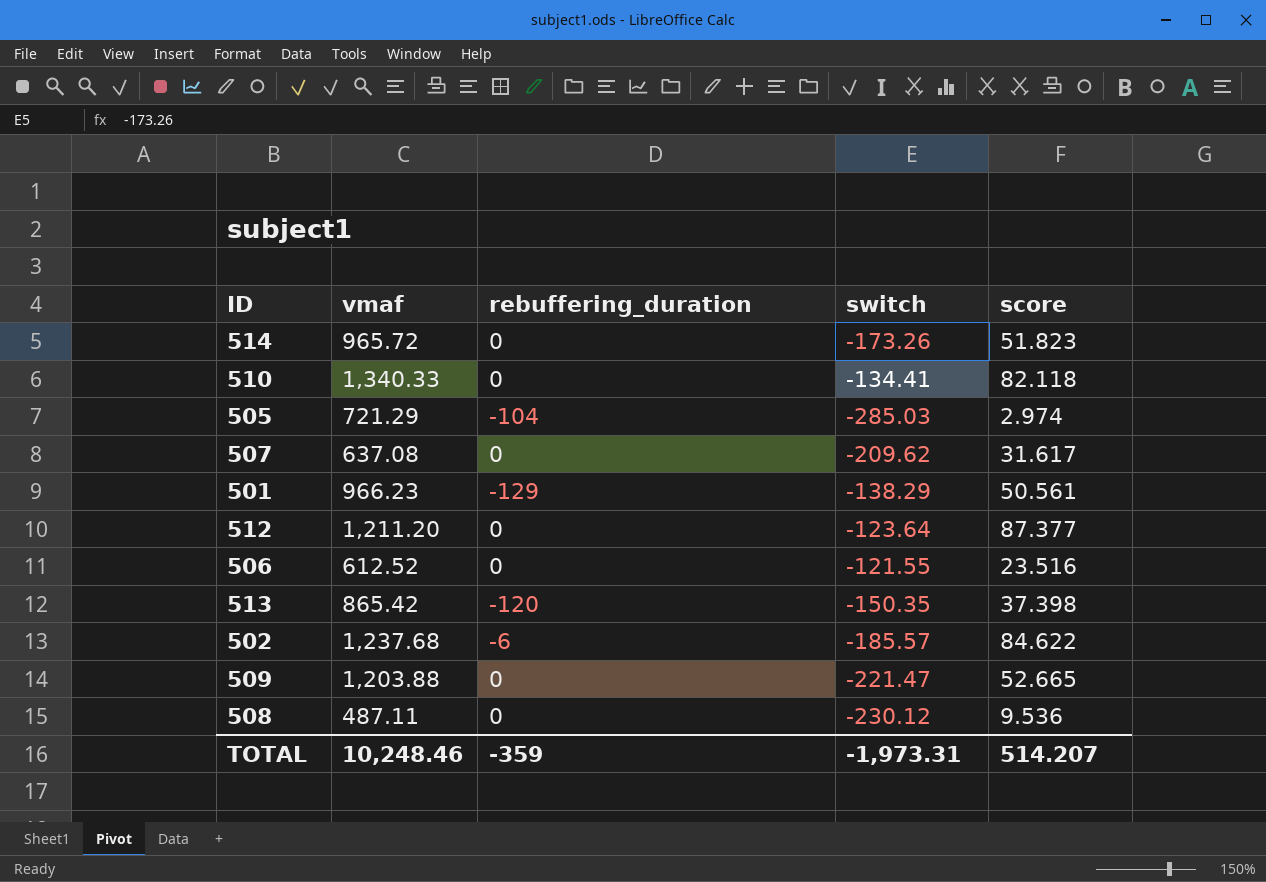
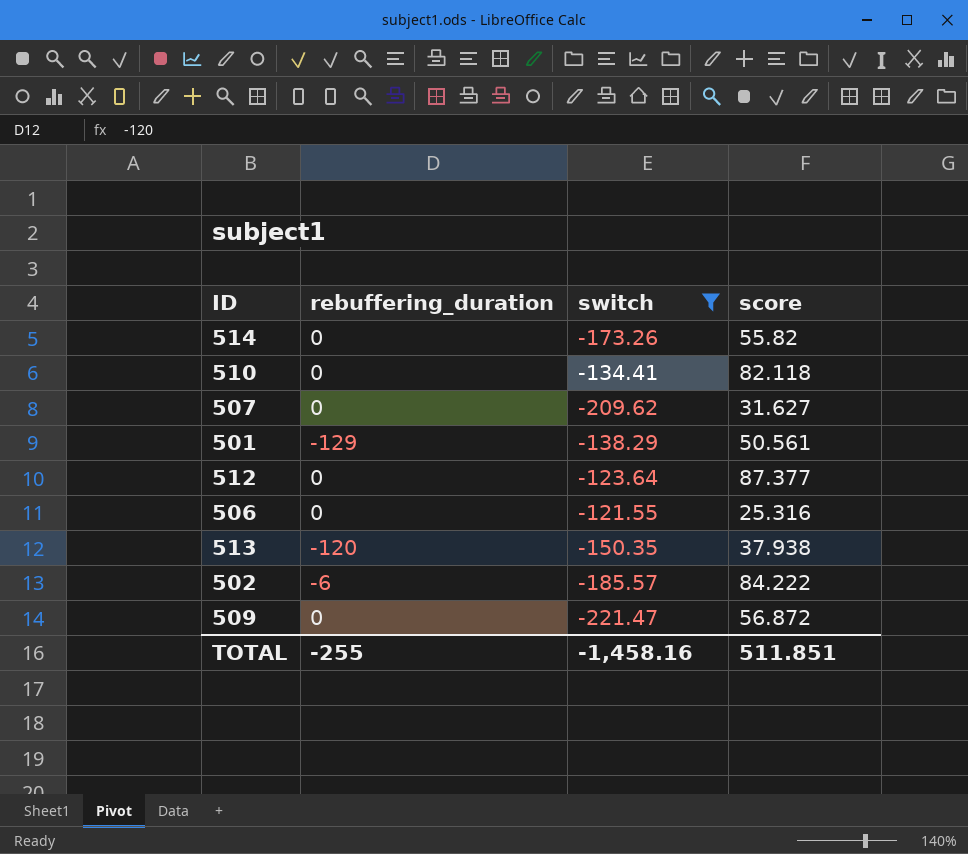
filter: none -> switch >= -221.47
column vmaf | position: 2 -> none
514 | score: 51.823 -> 55.82
507 | score: 31.617 -> 31.627
506 | score: 23.516 -> 25.316
513 | score: 37.398 -> 37.938
502 | score: 84.622 -> 84.222
509 | score: 52.665 -> 56.872
TOTAL | rebuffering_duration: -359 -> -255
TOTAL | switch: -1,973.31 -> -1,458.16
TOTAL | score: 514.207 -> 511.851

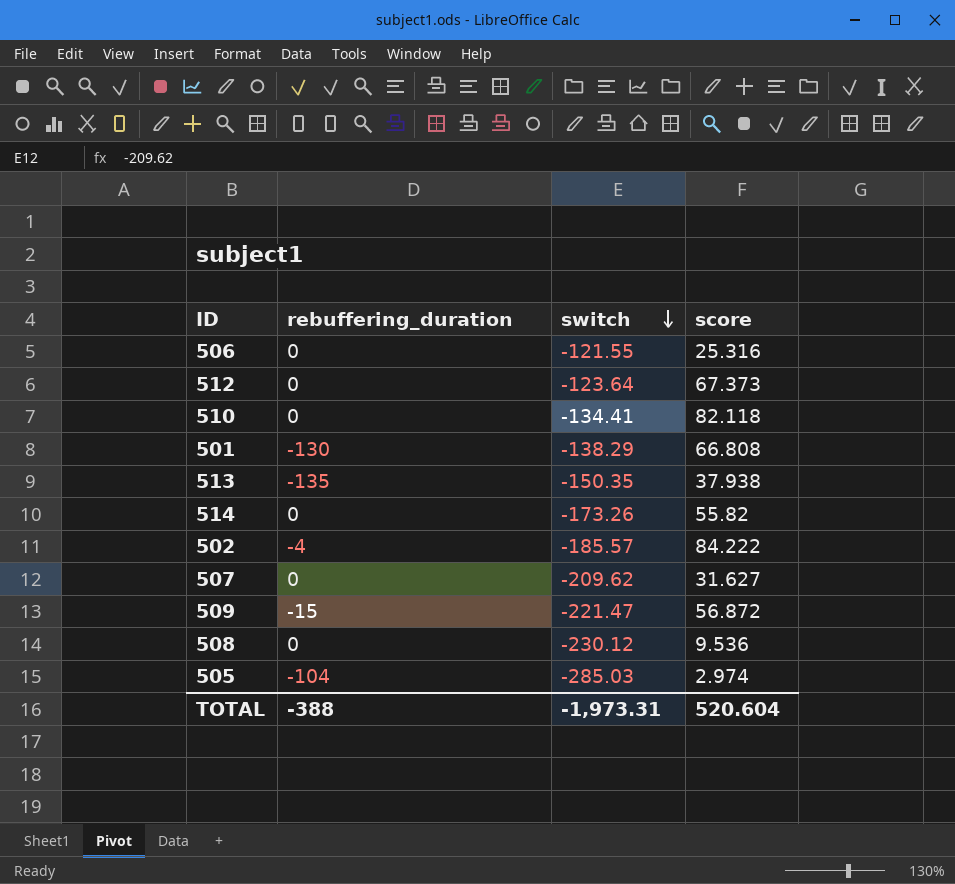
filter: switch >= -221.47 -> none
row order: none -> switch descending
512 | score: 87.377 -> 67.373
501 | rebuffering_duration: -129 -> -130
501 | score: 50.561 -> 66.808
513 | rebuffering_duration: -120 -> -135
502 | rebuffering_duration: -6 -> -4
509 | rebuffering_duration: 0 -> -15
TOTAL | rebuffering_duration: -255 -> -388
TOTAL | switch: -1,458.16 -> -1,973.31
TOTAL | score: 511.851 -> 520.604

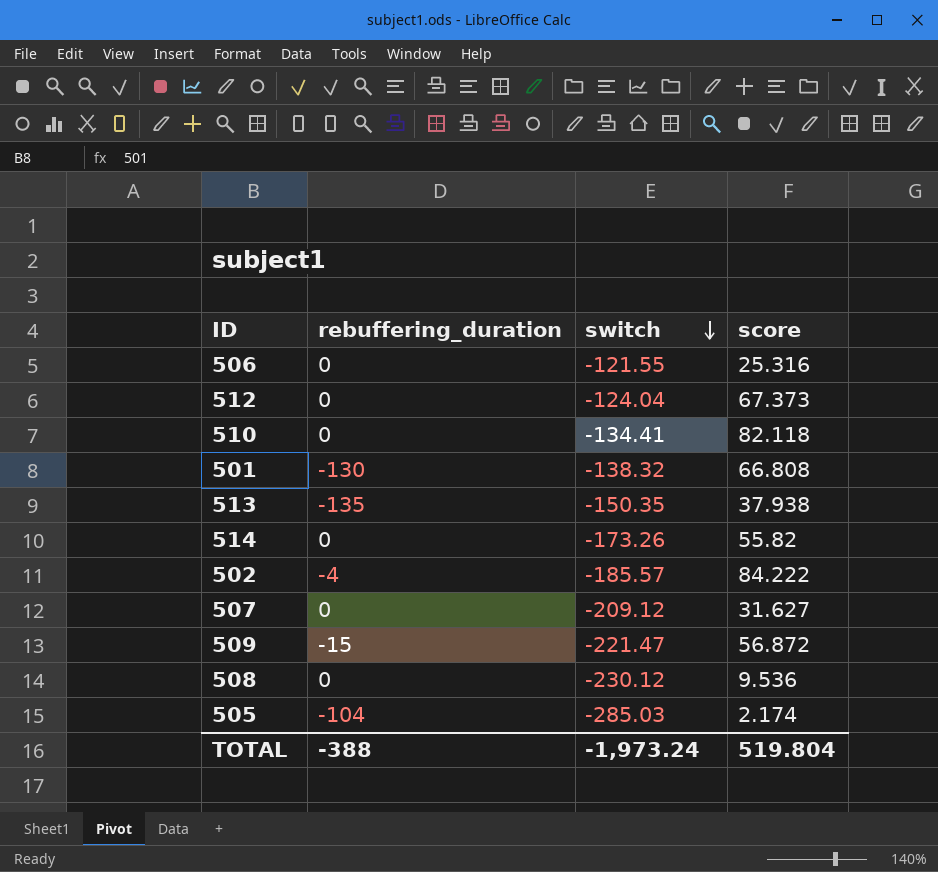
512 | switch: -123.64 -> -124.04
501 | switch: -138.29 -> -138.32
507 | switch: -209.62 -> -209.12
505 | score: 2.974 -> 2.174
TOTAL | switch: -1,973.31 -> -1,973.24
TOTAL | score: 520.604 -> 519.804

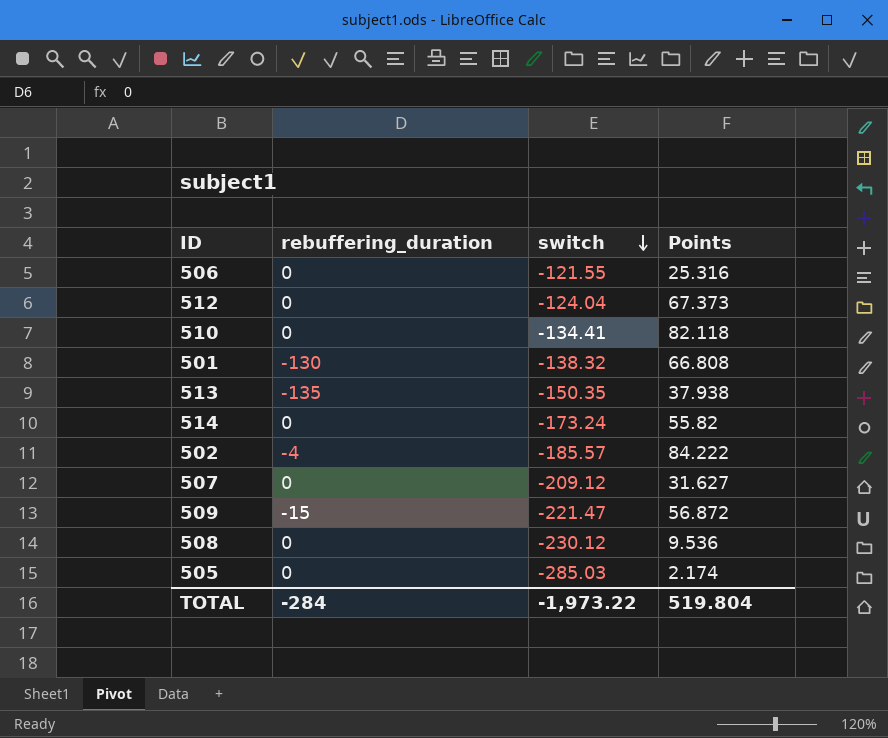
column name: score -> Points
514 | switch: -173.26 -> -173.24
505 | rebuffering_duration: -104 -> 0
TOTAL | rebuffering_duration: -388 -> -284
TOTAL | switch: -1,973.24 -> -1,973.22

